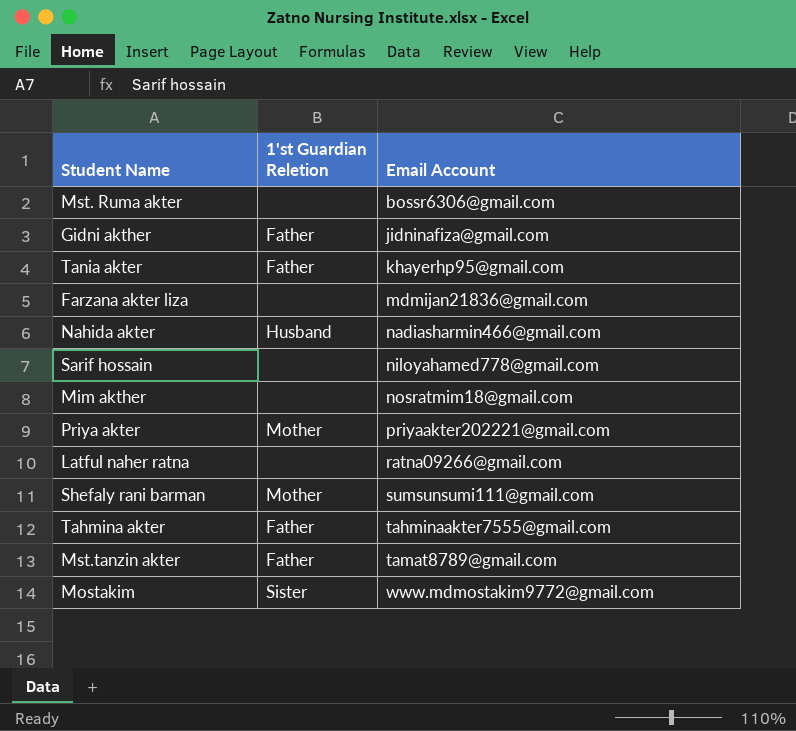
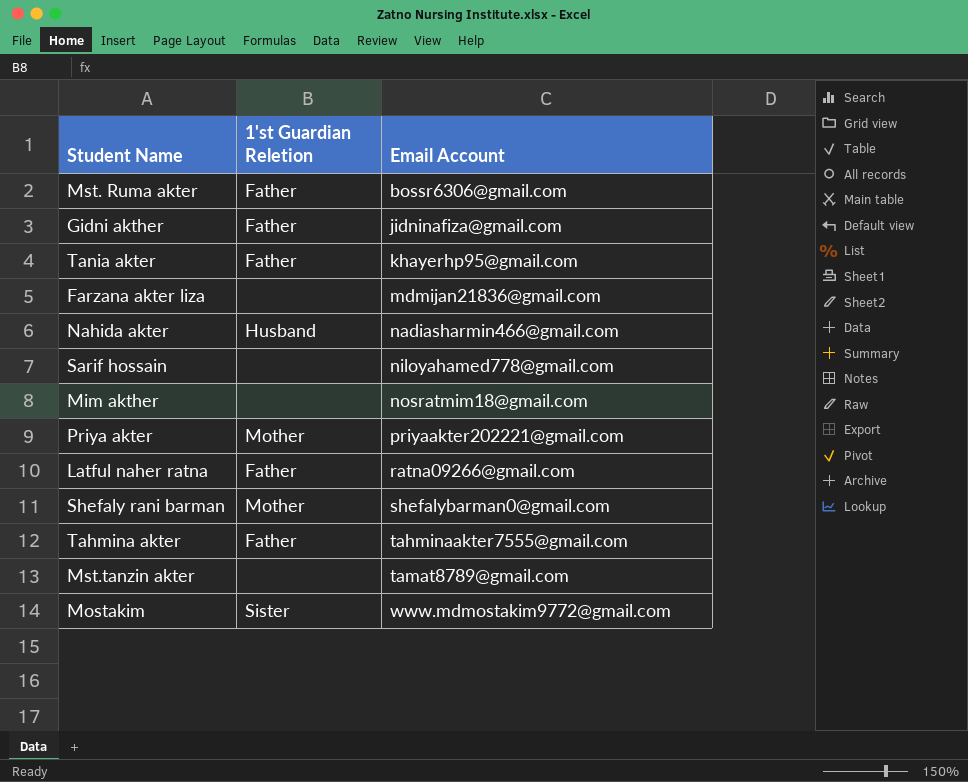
Mst. Ruma akter | 1'st Guardian Reletion: none -> Father
Latful naher ratna | 1'st Guardian Reletion: none -> Father
Shefaly rani barman | Email Account: sumsunsumi111@gmail.com -> shefalybarman0@gmail.com
Mst.tanzin akter | 1'st Guardian Reletion: Father -> none

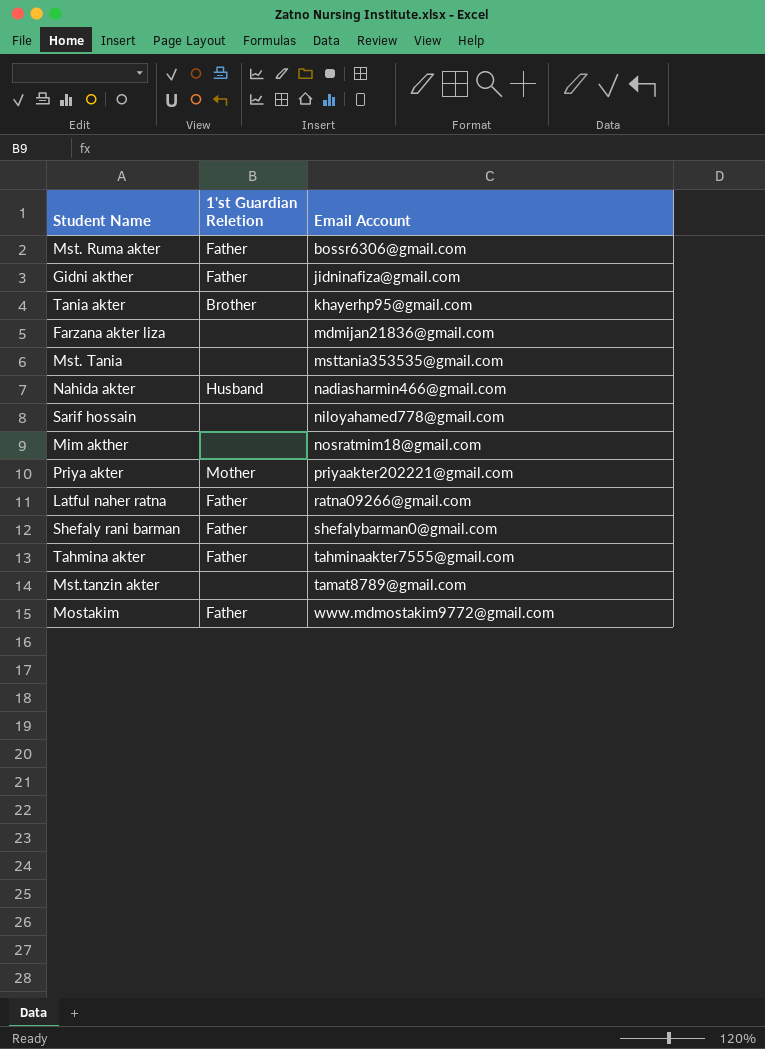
Tania akter | 1'st Guardian Reletion: Father -> Brother
row Mst. Tania: none -> none | msttania353535@gmail.com
Shefaly rani barman | 1'st Guardian Reletion: Mother -> Father
Mostakim | 1'st Guardian Reletion: Sister -> Father

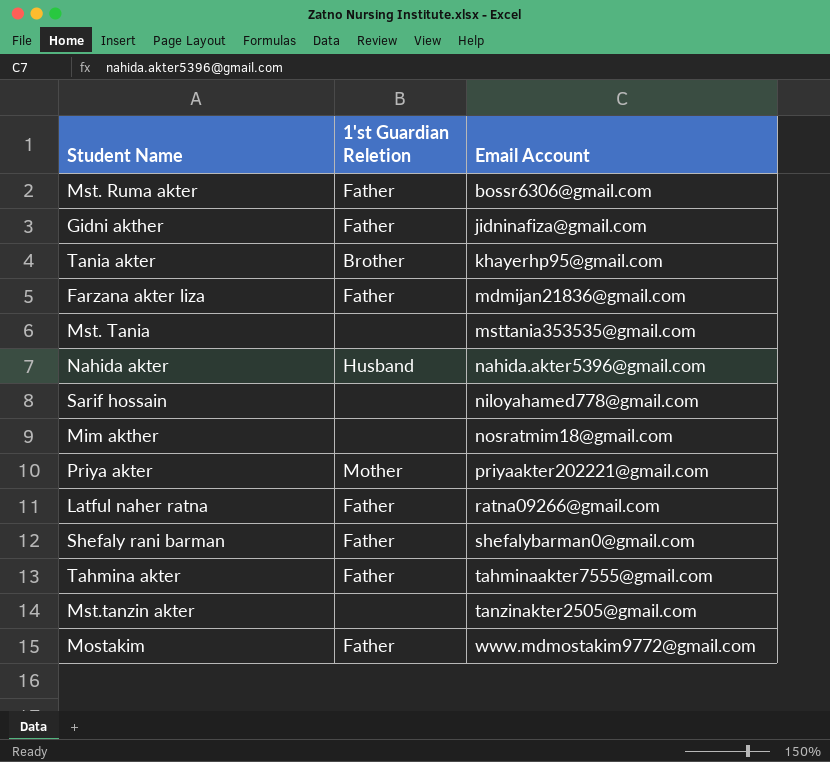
Farzana akter liza | 1'st Guardian Reletion: none -> Father
Nahida akter | Email Account: nadiasharmin466@gmail.com -> nahida.akter5396@gmail.com
Mst.tanzin akter | Email Account: tamat8789@gmail.com -> tanzinakter2505@gmail.com

